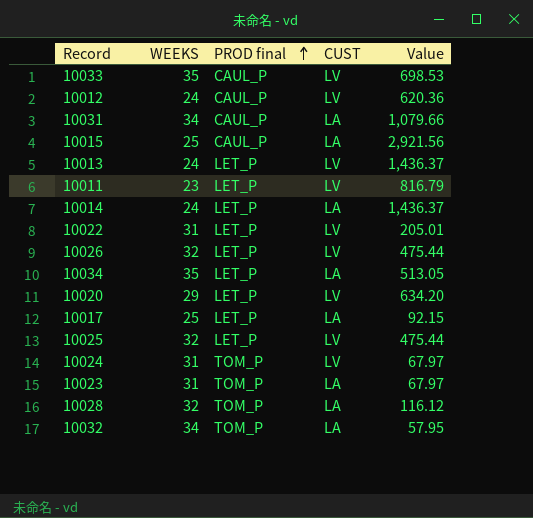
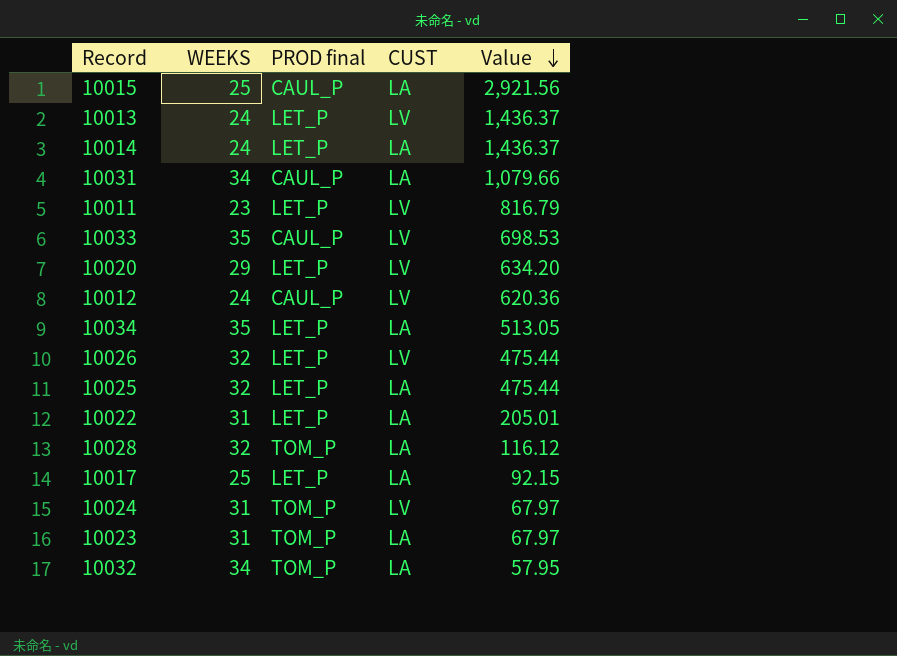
row order: PROD final ascending -> Value descending
10025 | CUST: LV -> LA
10022 | CUST: LV -> LA

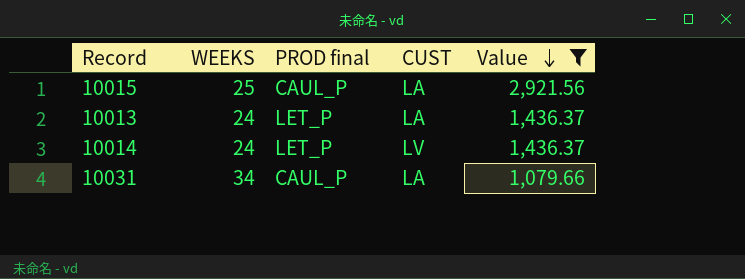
filter: none -> Value >= 1,079.66
10013 | CUST: LV -> LA
10014 | CUST: LA -> LV

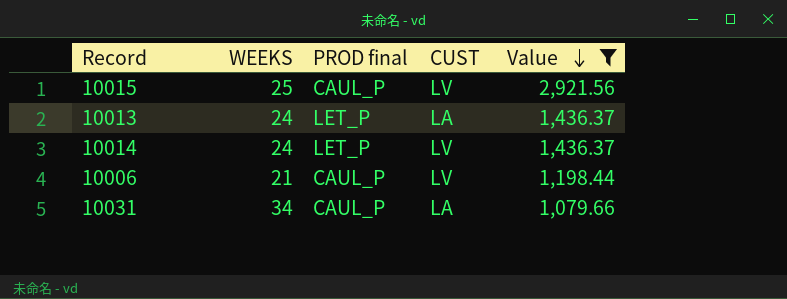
10015 | CUST: LA -> LV
row 10006: none -> 21 | CAUL_P | LV | 1,198.44

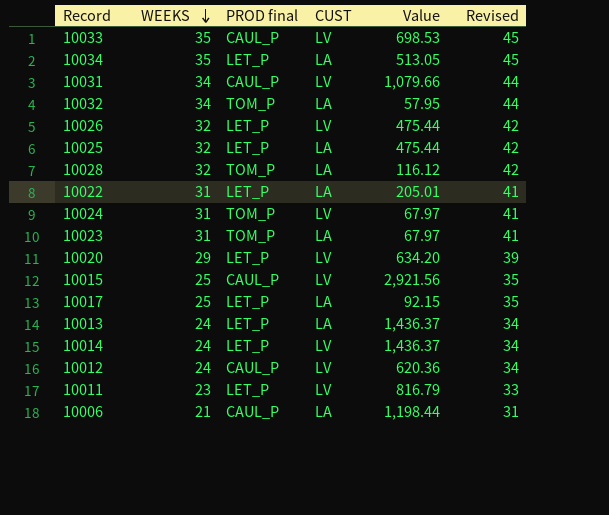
filter: Value >= 1,079.66 -> none
row order: Value descending -> WEEKS descending
column Revised | formula: none -> [WEEKS] + 10
10031 | CUST: LA -> LV
10006 | CUST: LV -> LA

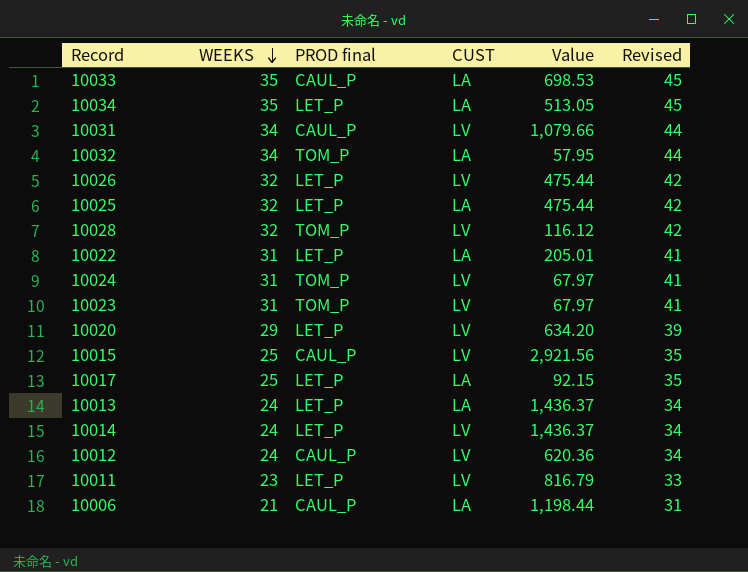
10033 | CUST: LV -> LA
10028 | CUST: LA -> LV
10023 | CUST: LA -> LV

